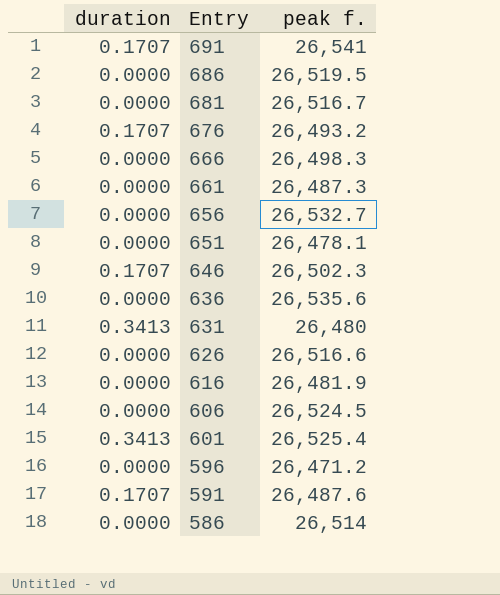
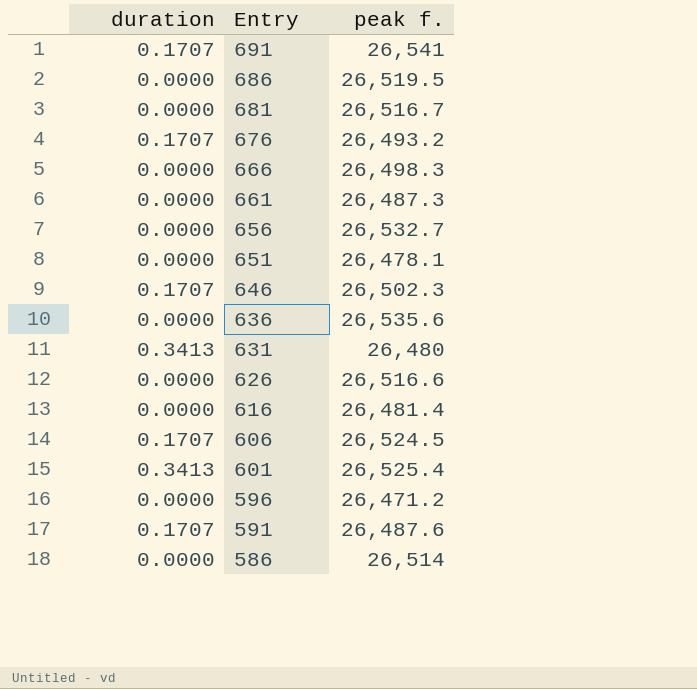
616 | peak f.: 26,481.9 -> 26,481.4
606 | duration: 0.0000 -> 0.1707

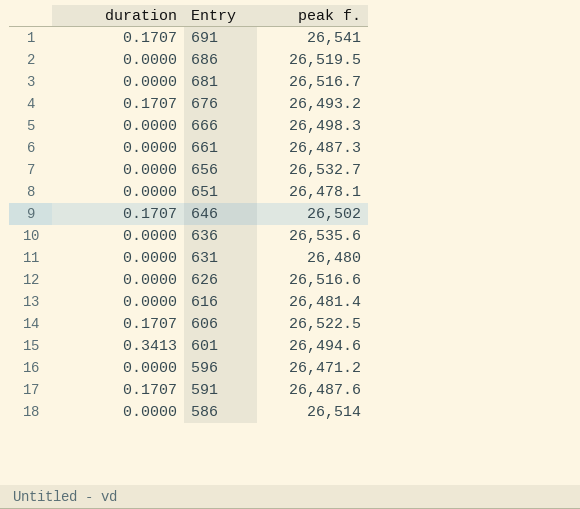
646 | peak f.: 26,502.3 -> 26,502
631 | duration: 0.3413 -> 0.0000
606 | peak f.: 26,524.5 -> 26,522.5
601 | peak f.: 26,525.4 -> 26,494.6

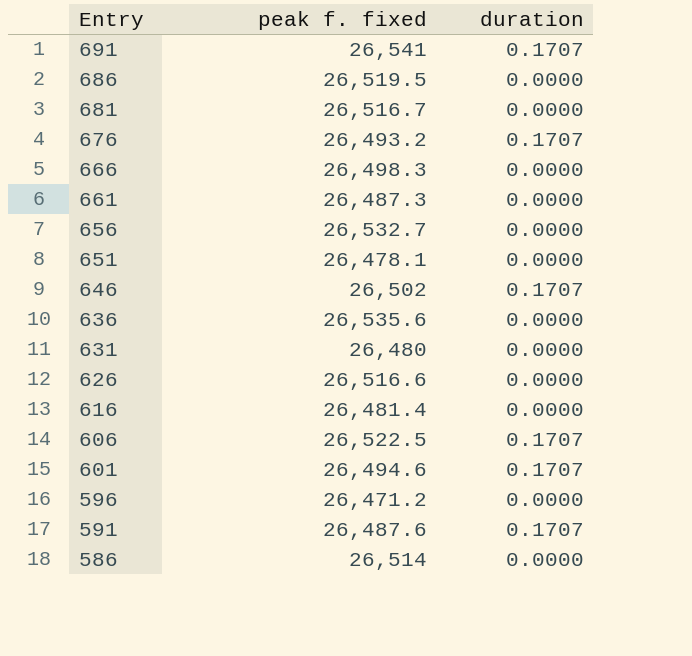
column name: peak f. -> peak f. fixed
column duration | position: 1 -> 3
601 | duration: 0.3413 -> 0.1707

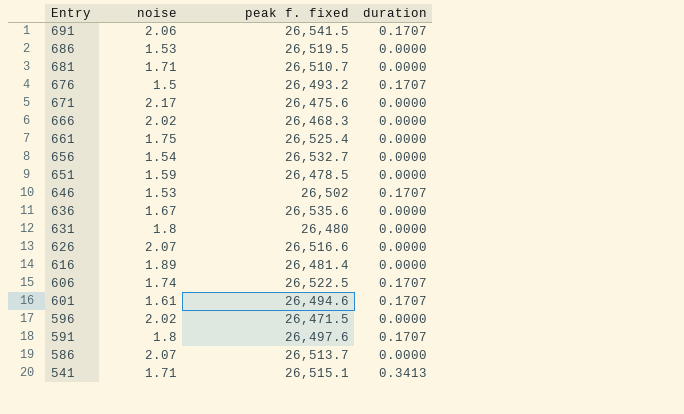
column noise | position: none -> 2
691 | peak f. fixed: 26,541 -> 26,541.5
681 | peak f. fixed: 26,516.7 -> 26,510.7
row 671: none -> 2.17 | 26,475.6 | 0.0000
666 | peak f. fixed: 26,498.3 -> 26,468.3
661 | peak f. fixed: 26,487.3 -> 26,525.4
651 | peak f. fixed: 26,478.1 -> 26,478.5
596 | peak f. fixed: 26,471.2 -> 26,471.5
591 | peak f. fixed: 26,487.6 -> 26,497.6
586 | peak f. fixed: 26,514 -> 26,513.7
row 541: none -> 1.71 | 26,515.1 | 0.3413

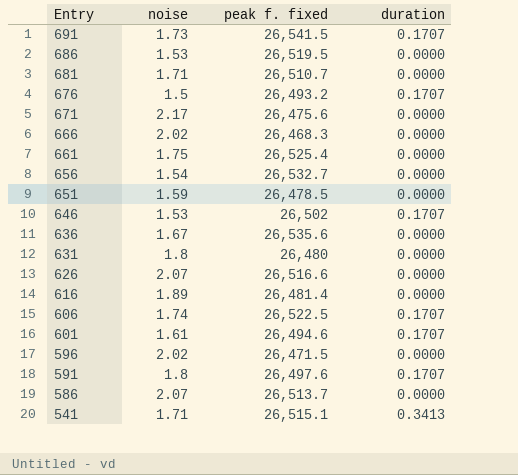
691 | noise: 2.06 -> 1.73

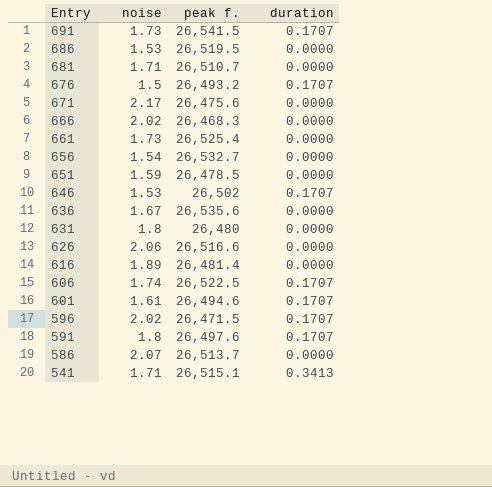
column name: peak f. fixed -> peak f.
661 | noise: 1.75 -> 1.73
626 | noise: 2.07 -> 2.06
596 | duration: 0.0000 -> 0.1707

